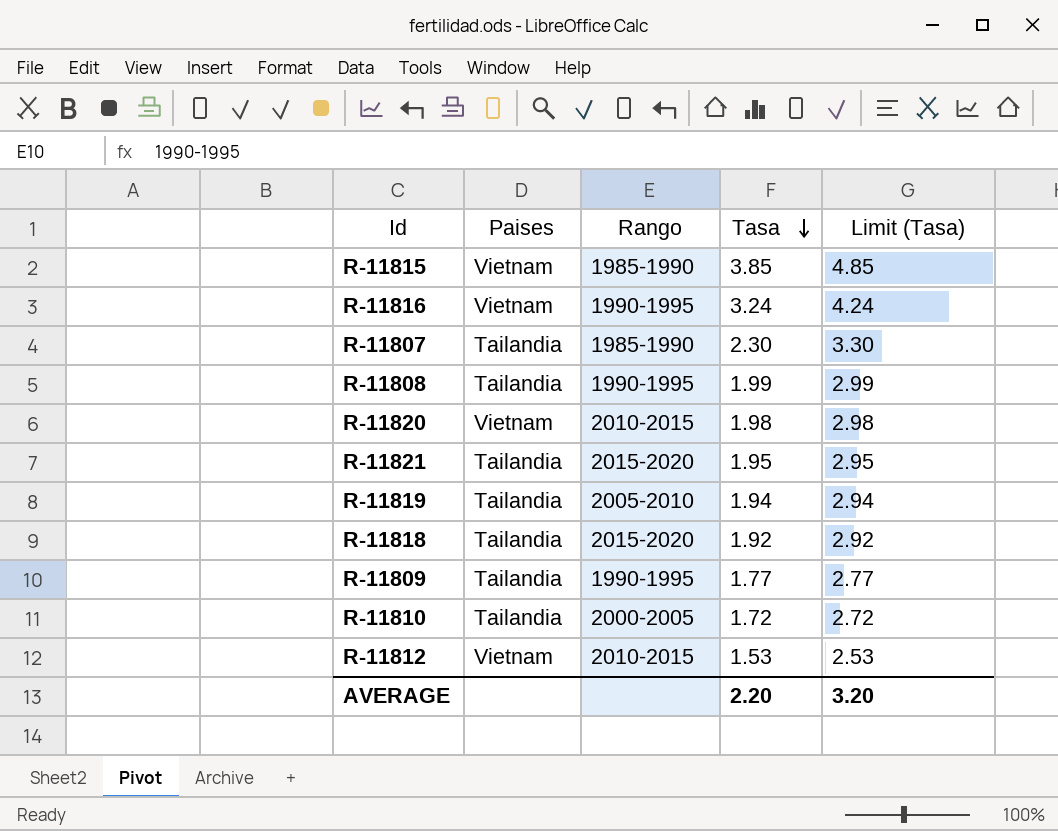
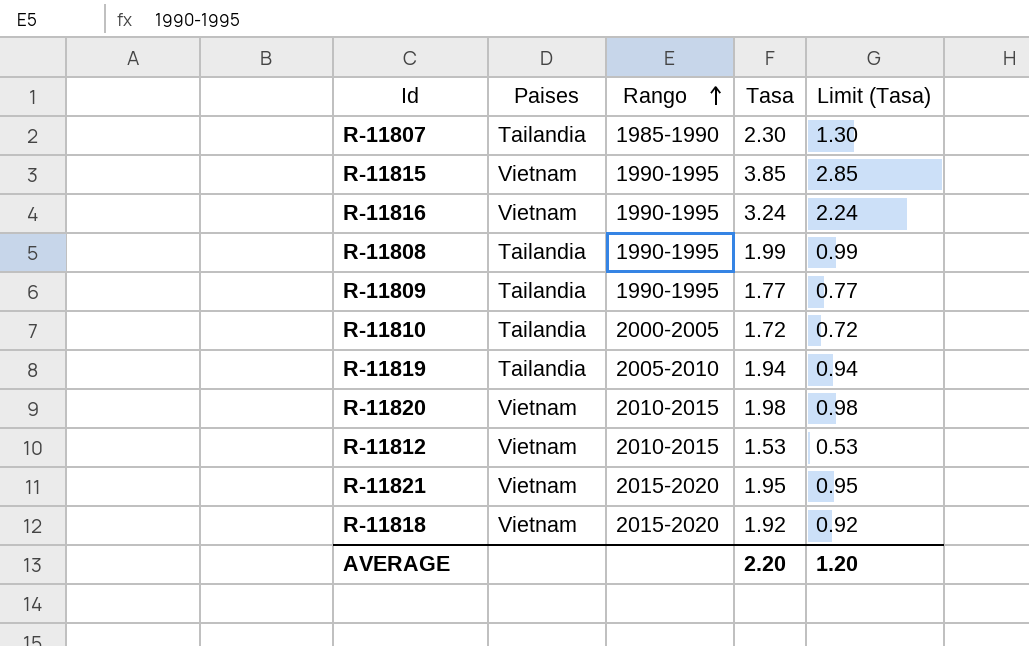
row order: Tasa descending -> Rango ascending
column Limit (Tasa) | formula: [Tasa] + 1 -> [Tasa] - 1
R-11815 | Rango: 1985-1990 -> 1990-1995
R-11821 | Paises: Tailandia -> Vietnam
R-11818 | Paises: Tailandia -> Vietnam
AVERAGE | Limit (Tasa): 3.20 -> 1.20

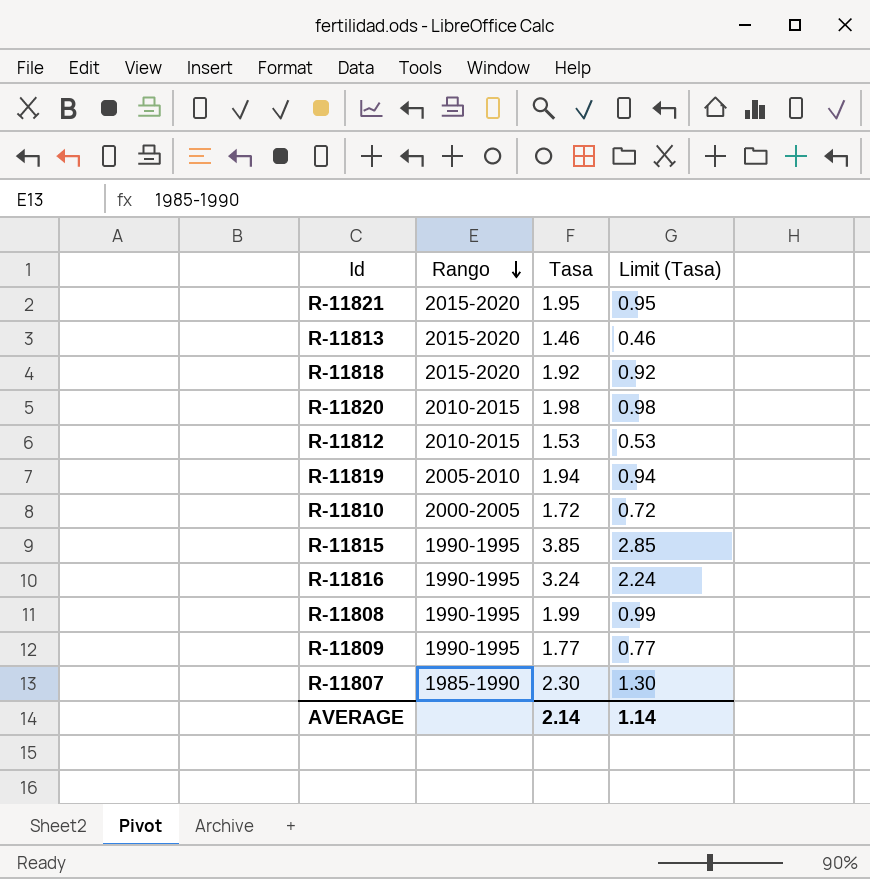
row order: Rango ascending -> Rango descending
column Paises | position: 2 -> none
row R-11813: none -> 2015-2020 | 1.46 | 0.46
AVERAGE | Tasa: 2.20 -> 2.14
AVERAGE | Limit (Tasa): 1.20 -> 1.14

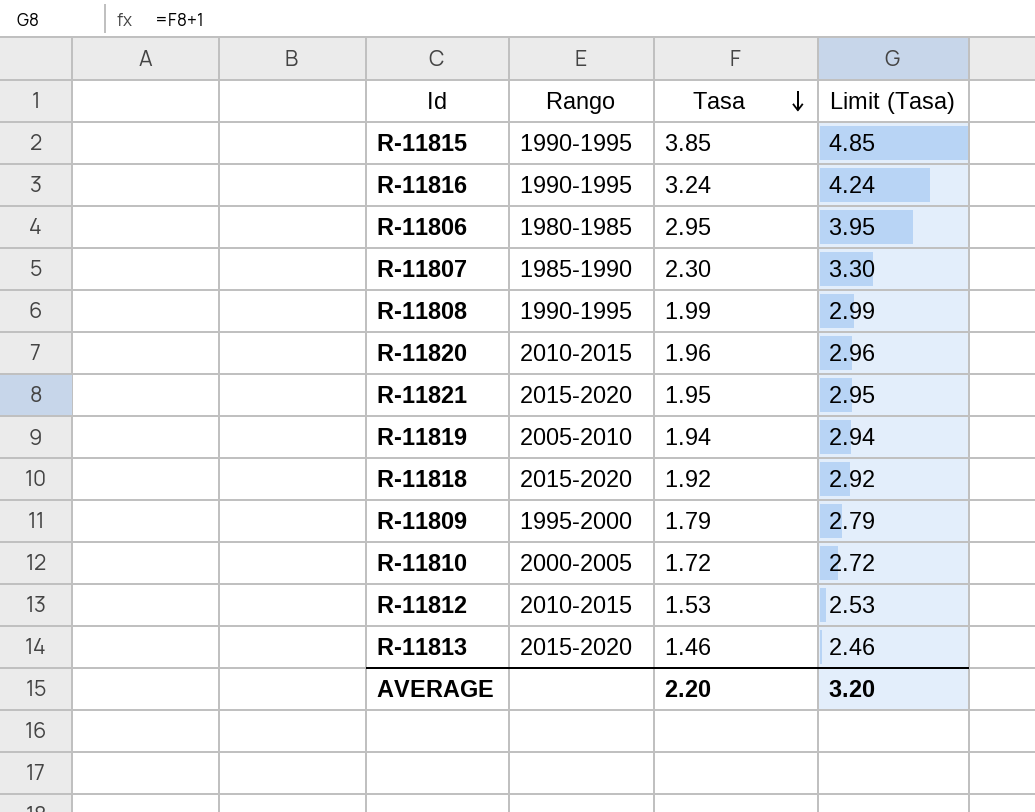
row order: Rango descending -> Tasa descending
column Limit (Tasa) | formula: [Tasa] - 1 -> [Tasa] + 1
row R-11806: none -> 1980-1985 | 2.95 | 3.95
R-11820 | Tasa: 1.98 -> 1.96
R-11809 | Rango: 1990-1995 -> 1995-2000
R-11809 | Tasa: 1.77 -> 1.79
AVERAGE | Tasa: 2.14 -> 2.20
AVERAGE | Limit (Tasa): 1.14 -> 3.20

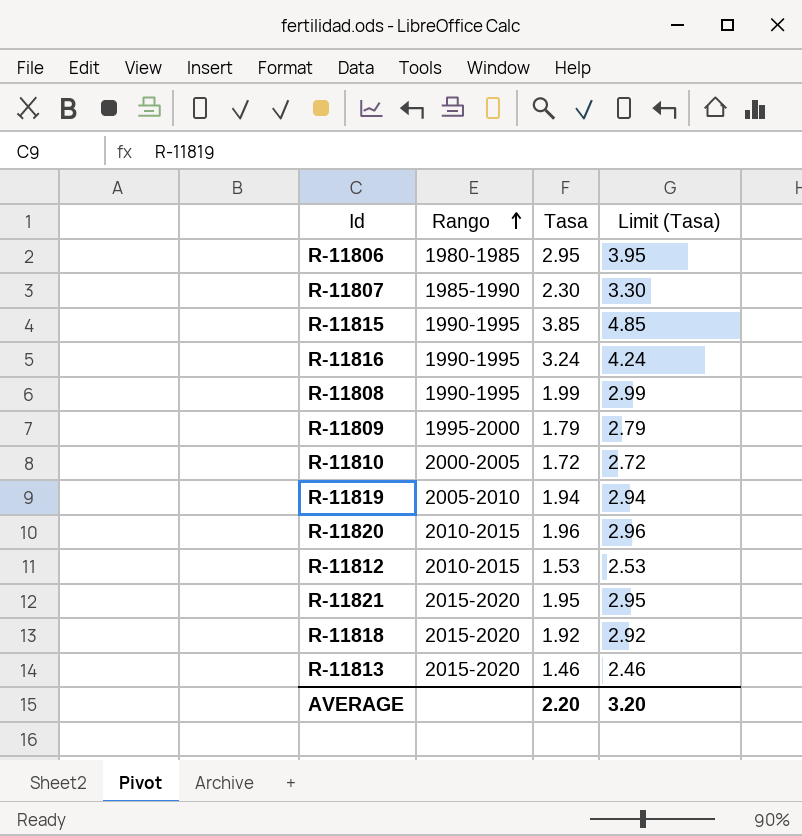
row order: Tasa descending -> Rango ascending

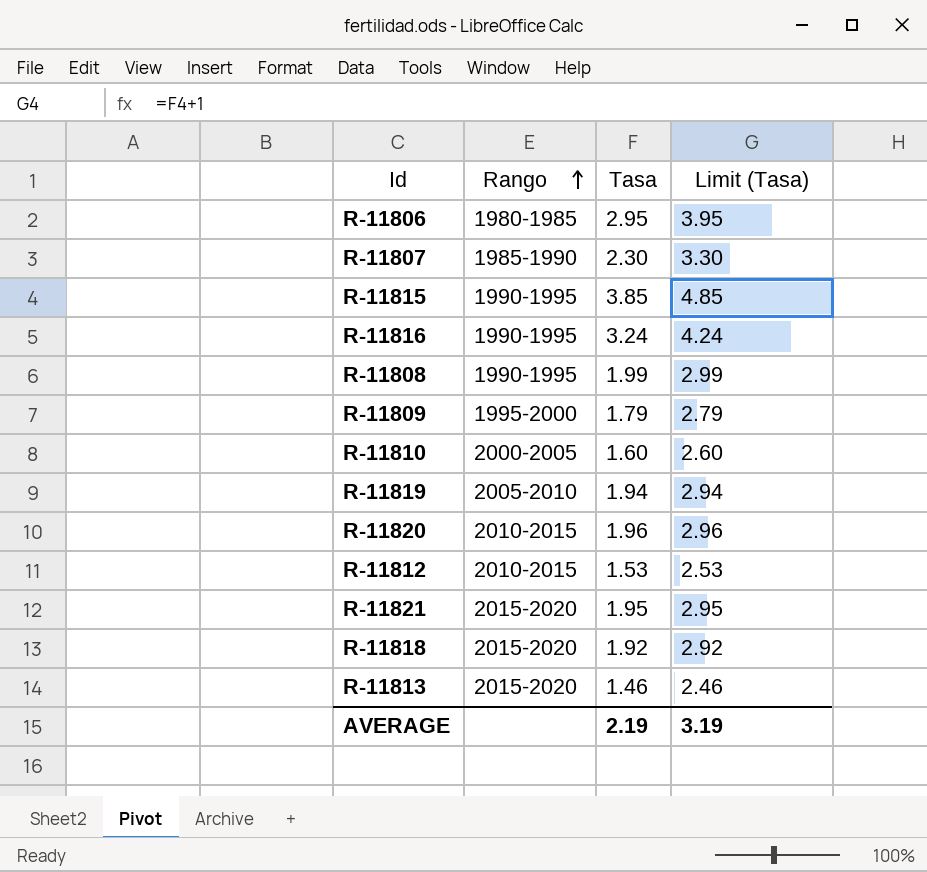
R-11810 | Tasa: 1.72 -> 1.60
R-11810 | Limit (Tasa): 2.72 -> 2.60
AVERAGE | Tasa: 2.20 -> 2.19
AVERAGE | Limit (Tasa): 3.20 -> 3.19

